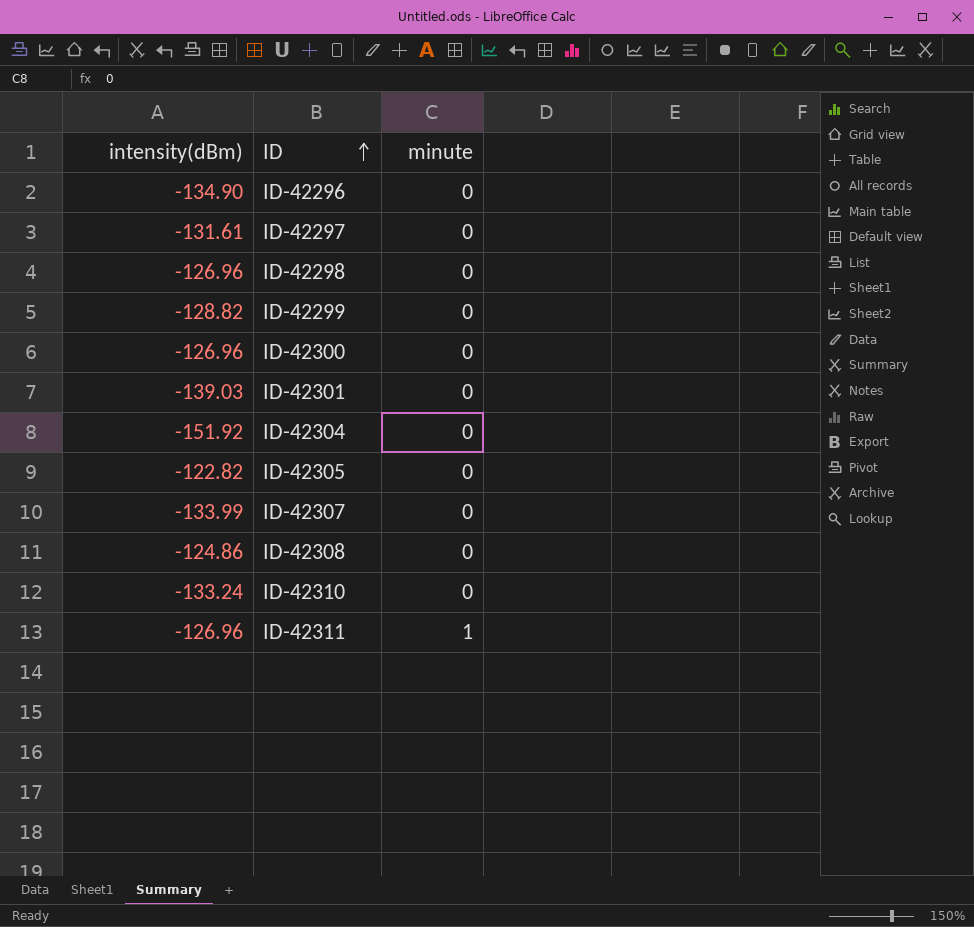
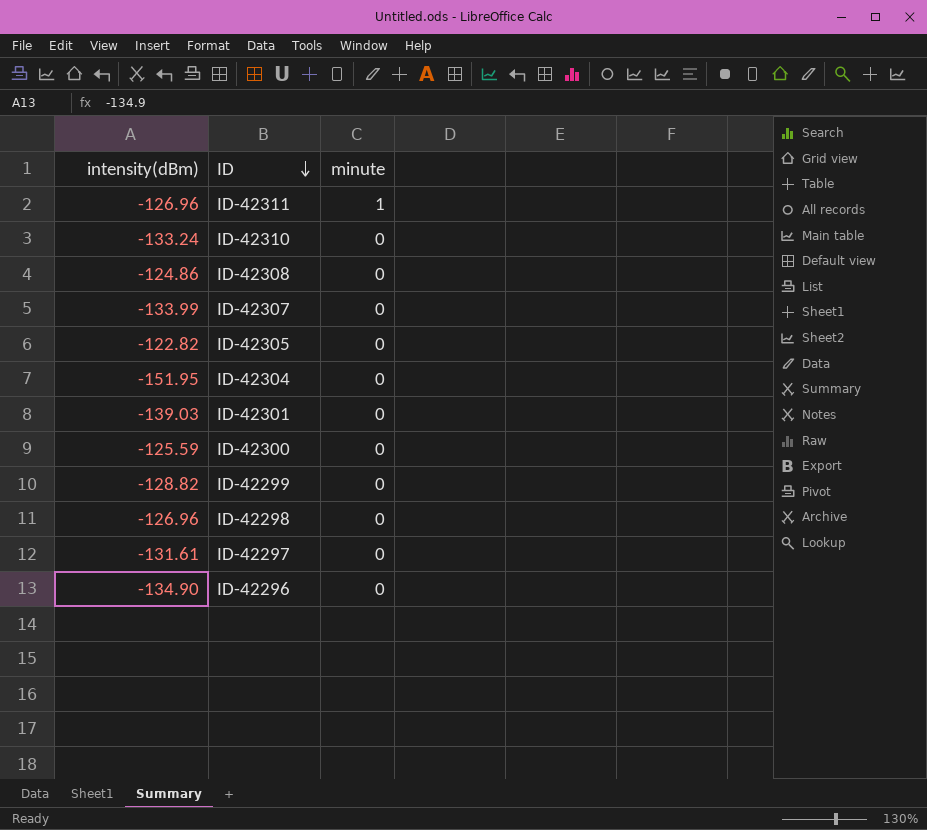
row order: ID ascending -> ID descending
ID-42304 | intensity(dBm): -151.92 -> -151.95
ID-42300 | intensity(dBm): -126.96 -> -125.59

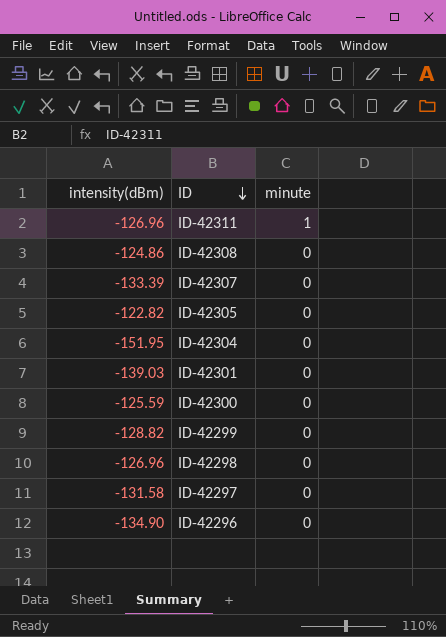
row ID-42310: -133.24 | 0 -> none
ID-42307 | intensity(dBm): -133.99 -> -133.39
ID-42297 | intensity(dBm): -131.61 -> -131.58

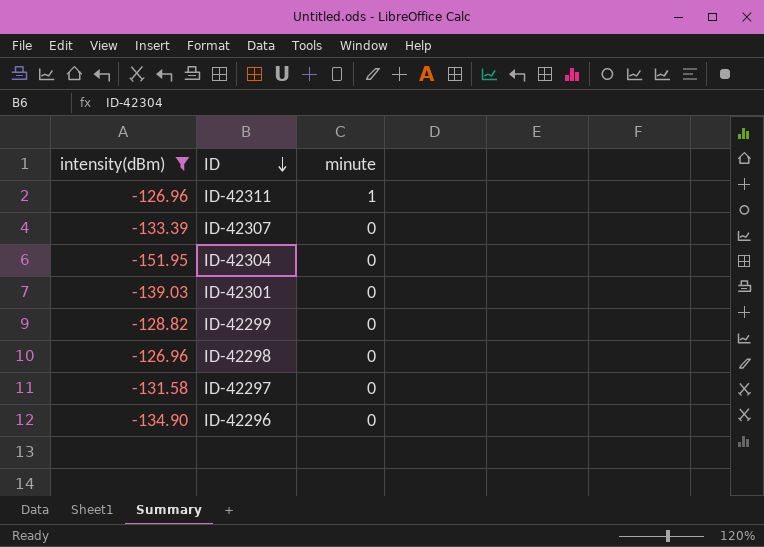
filter: none -> intensity(dBm) <= -126.96

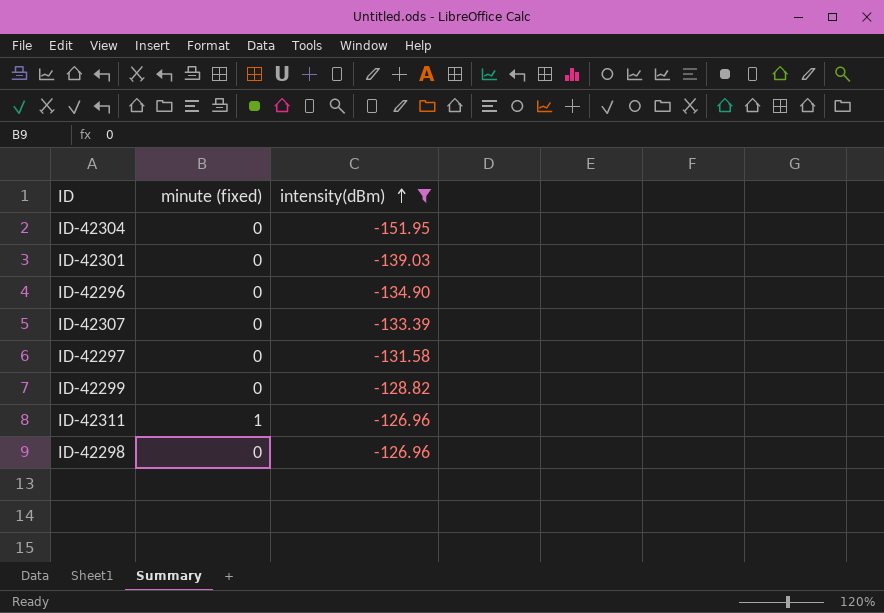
row order: ID descending -> intensity(dBm) ascending
column name: minute -> minute (fixed)
column intensity(dBm) | position: 1 -> 3

